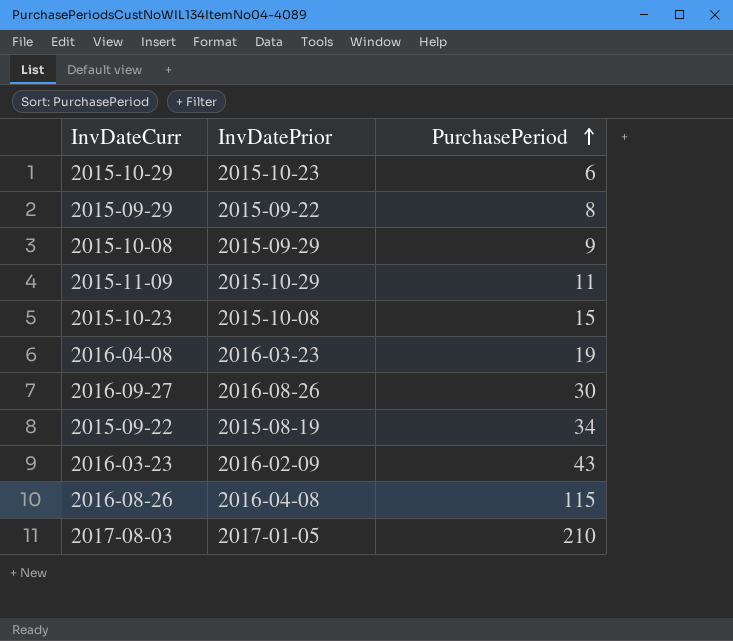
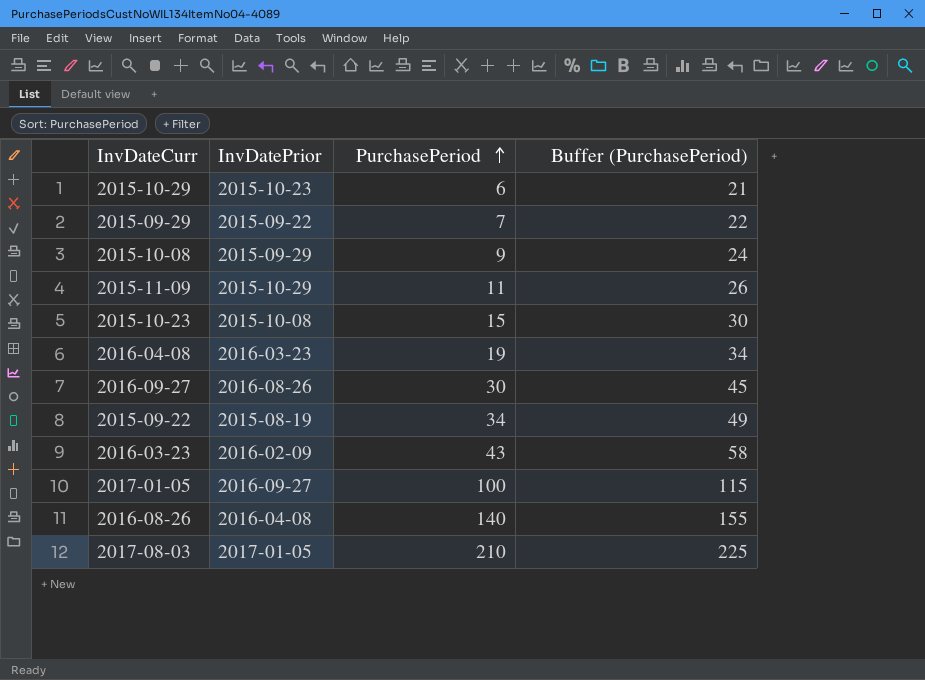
column Buffer (PurchasePeriod) | formula: none -> [PurchasePeriod] + 15
2015-09-29 | PurchasePeriod: 8 -> 7
row 2017-01-05: none -> 2016-09-27 | 100 | 115
2016-08-26 | PurchasePeriod: 115 -> 140

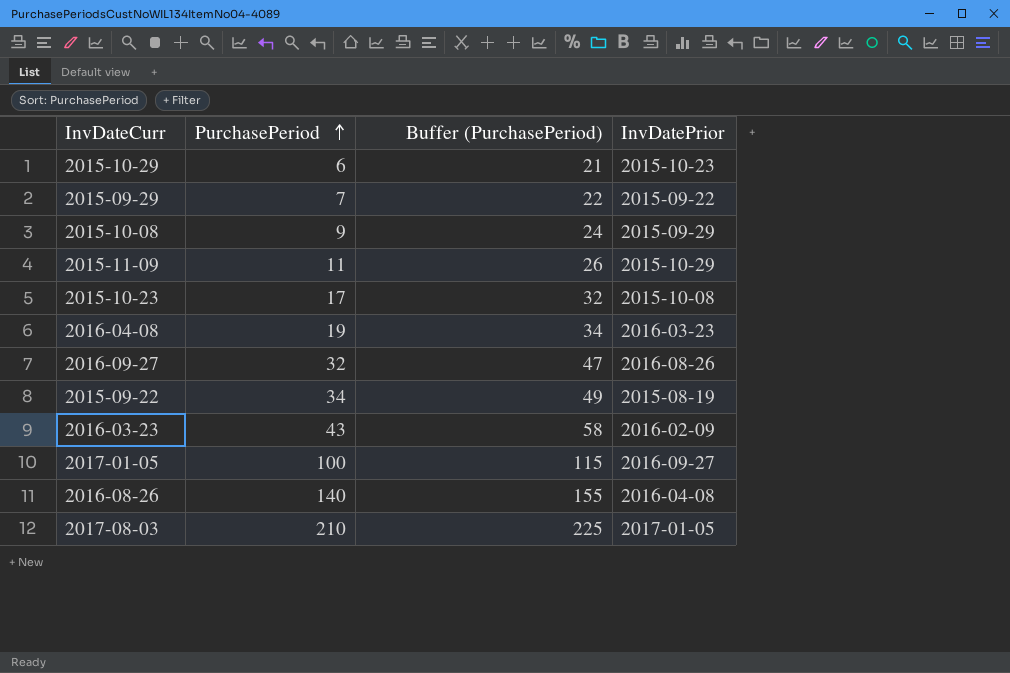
column InvDatePrior | position: 2 -> 4
2015-10-23 | PurchasePeriod: 15 -> 17
2015-10-23 | Buffer (PurchasePeriod): 30 -> 32
2016-09-27 | PurchasePeriod: 30 -> 32
2016-09-27 | Buffer (PurchasePeriod): 45 -> 47

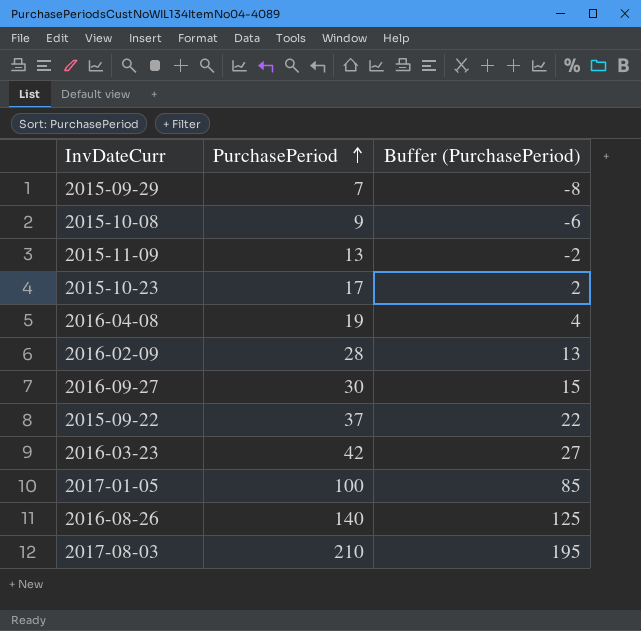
column InvDatePrior | position: 4 -> none
column Buffer (PurchasePeriod) | formula: [PurchasePeriod] + 15 -> [PurchasePeriod] - 15
row 2015-10-29: 6 | 21 | 2015-10-23 -> none
2015-11-09 | PurchasePeriod: 11 -> 13
row 2016-02-09: none -> 28 | 13
2016-09-27 | PurchasePeriod: 32 -> 30
2015-09-22 | PurchasePeriod: 34 -> 37
2016-03-23 | PurchasePeriod: 43 -> 42

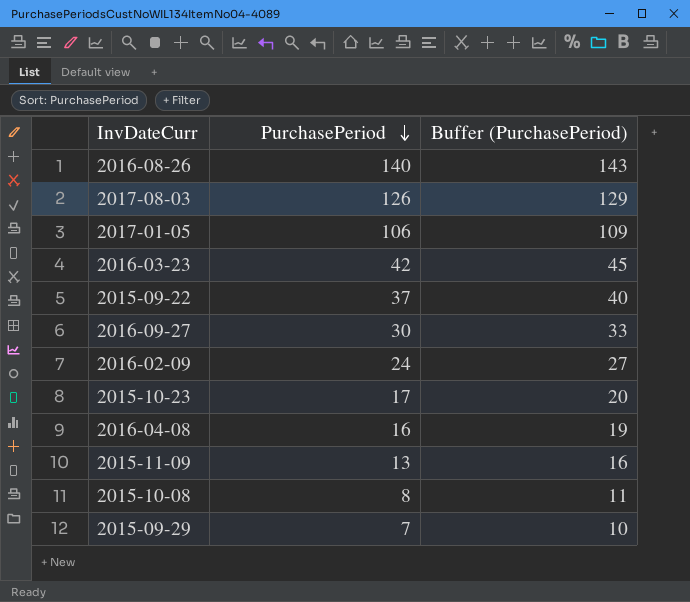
row order: PurchasePeriod ascending -> PurchasePeriod descending
column Buffer (PurchasePeriod) | formula: [PurchasePeriod] - 15 -> [PurchasePeriod] + 3
2017-08-03 | PurchasePeriod: 210 -> 126
2017-01-05 | PurchasePeriod: 100 -> 106
2016-02-09 | PurchasePeriod: 28 -> 24
2016-04-08 | PurchasePeriod: 19 -> 16
2015-10-08 | PurchasePeriod: 9 -> 8

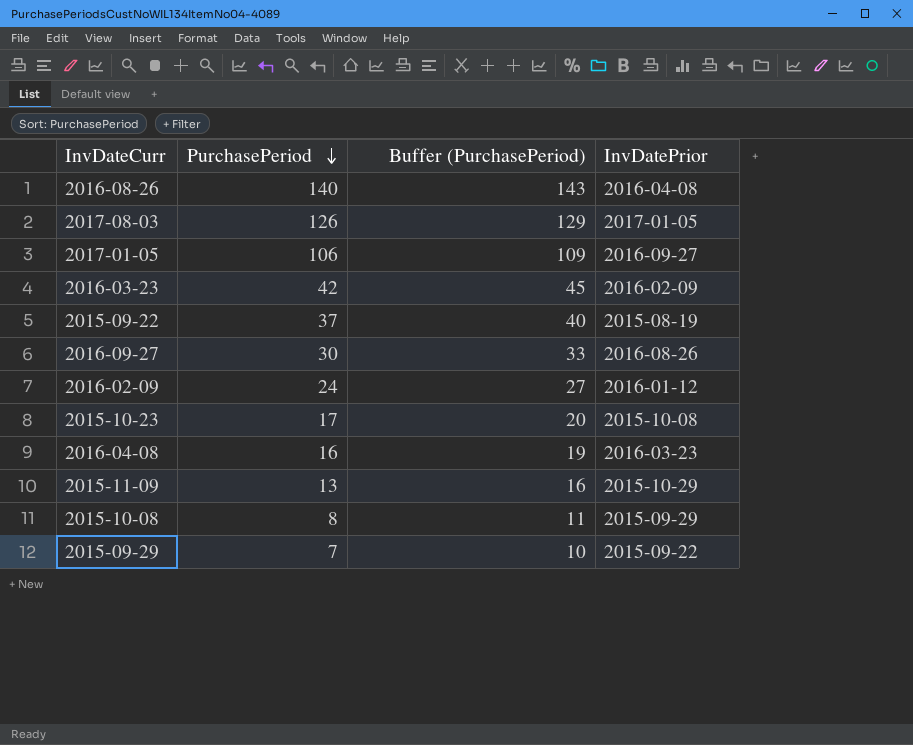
column InvDatePrior | position: none -> 4

